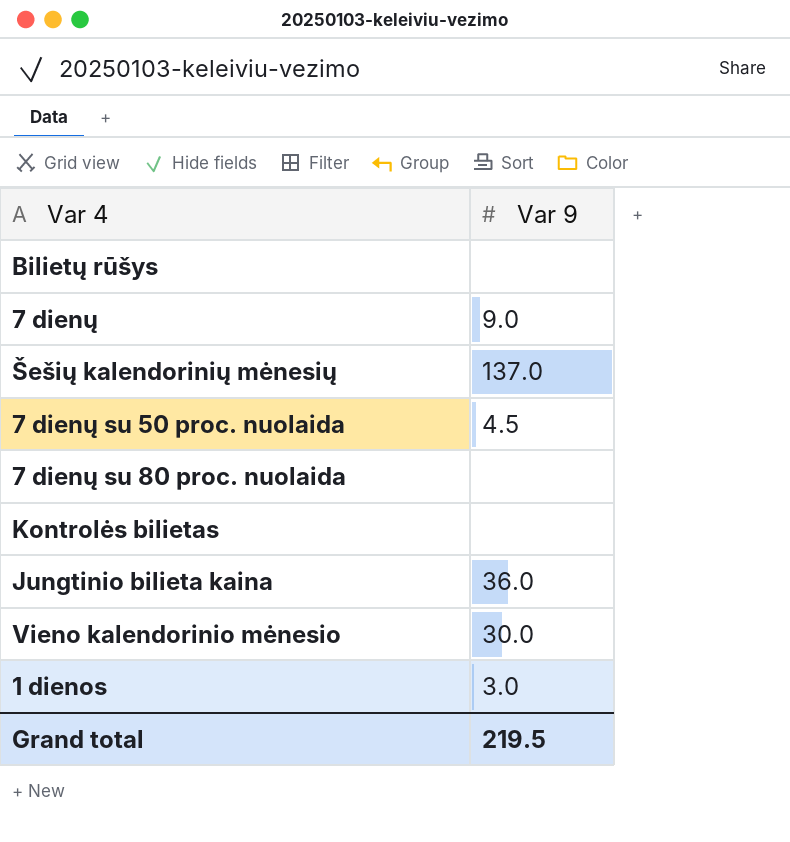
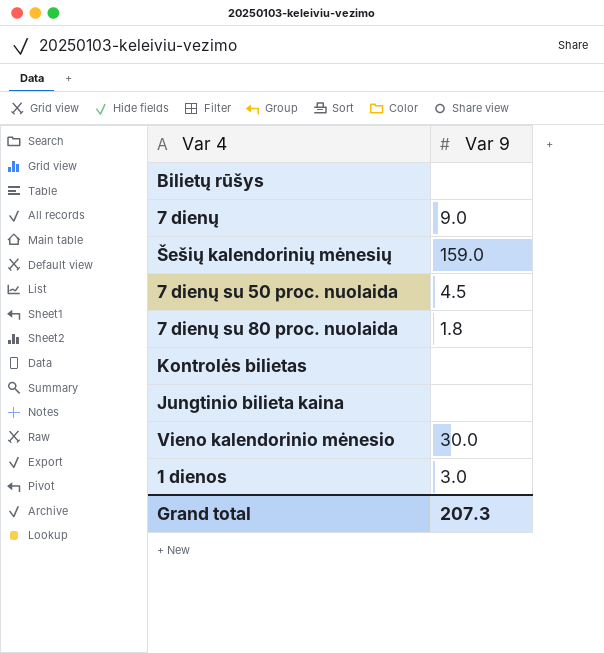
Šešių kalendorinių mėnesių | Var 9: 137.0 -> 159.0
7 dienų su 80 proc. nuolaida | Var 9: none -> 1.8
Jungtinio bilieta kaina | Var 9: 36.0 -> none
Grand total | Var 9: 219.5 -> 207.3

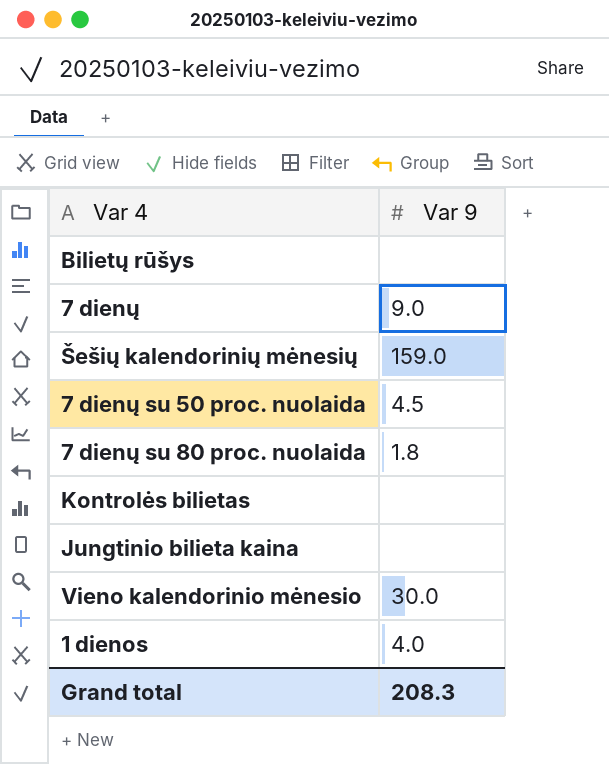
1 dienos | Var 9: 3.0 -> 4.0
Grand total | Var 9: 207.3 -> 208.3

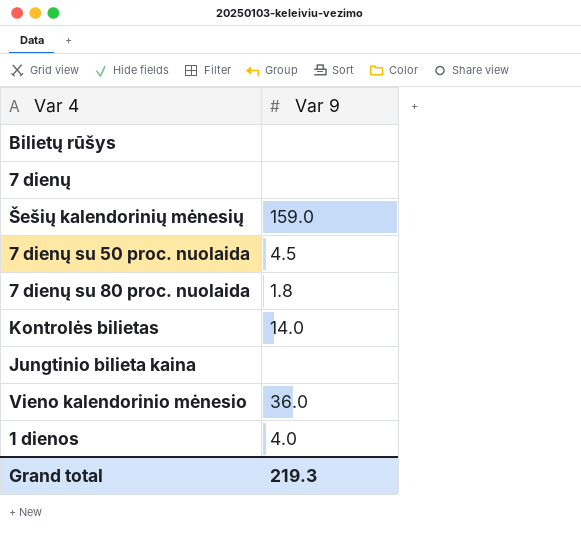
7 dienų | Var 9: 9.0 -> none
Kontrolės bilietas | Var 9: none -> 14.0
Vieno kalendorinio mėnesio | Var 9: 30.0 -> 36.0
Grand total | Var 9: 208.3 -> 219.3

